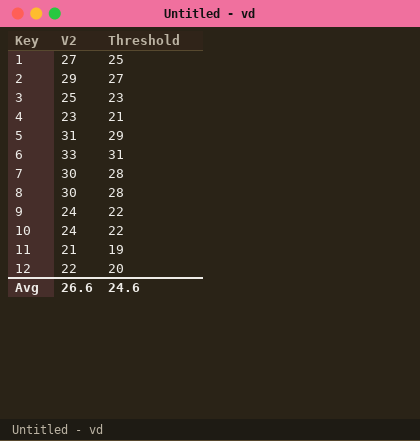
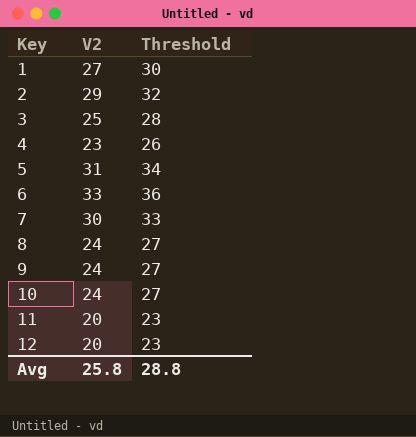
column Threshold | formula: [V2] - 2 -> [V2] + 3
8 | V2: 30 -> 24
11 | V2: 21 -> 20
12 | V2: 22 -> 20
Avg | V2: 26.6 -> 25.8
Avg | Threshold: 24.6 -> 28.8

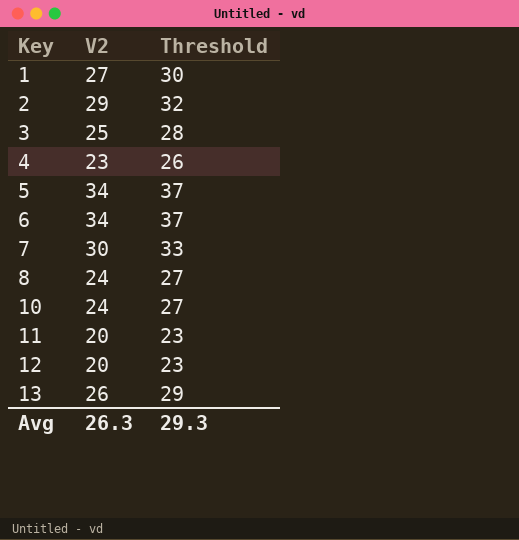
row 9: 24 | 27 -> none
5 | V2: 31 -> 34
5 | Threshold: 34 -> 37
6 | V2: 33 -> 34
6 | Threshold: 36 -> 37
row 13: none -> 26 | 29
Avg | V2: 25.8 -> 26.3
Avg | Threshold: 28.8 -> 29.3

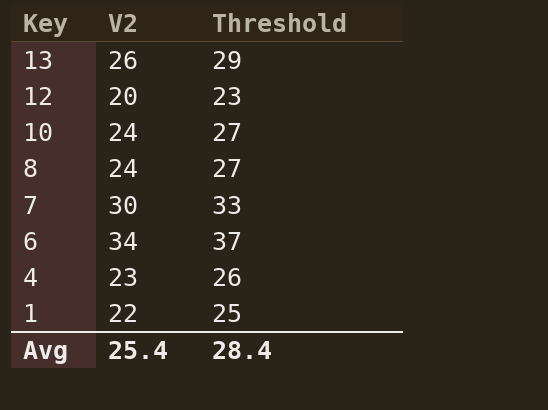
row order: Key ascending -> Key descending
row 2: 29 | 32 -> none
row 3: 25 | 28 -> none
row 5: 34 | 37 -> none
row 11: 20 | 23 -> none
1 | V2: 27 -> 22
1 | Threshold: 30 -> 25
Avg | V2: 26.3 -> 25.4
Avg | Threshold: 29.3 -> 28.4

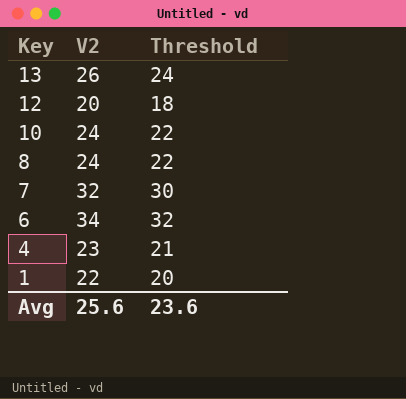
column Threshold | formula: [V2] + 3 -> [V2] - 2
7 | V2: 30 -> 32
Avg | V2: 25.4 -> 25.6
Avg | Threshold: 28.4 -> 23.6

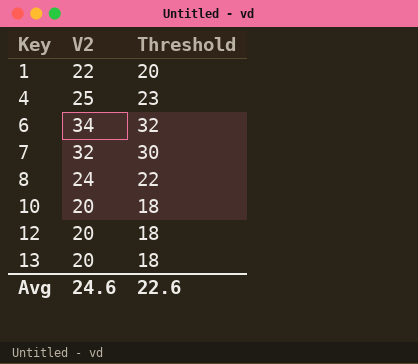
row order: Key descending -> Key ascending
4 | V2: 23 -> 25
4 | Threshold: 21 -> 23
10 | V2: 24 -> 20
10 | Threshold: 22 -> 18
13 | V2: 26 -> 20
13 | Threshold: 24 -> 18
Avg | V2: 25.6 -> 24.6
Avg | Threshold: 23.6 -> 22.6

